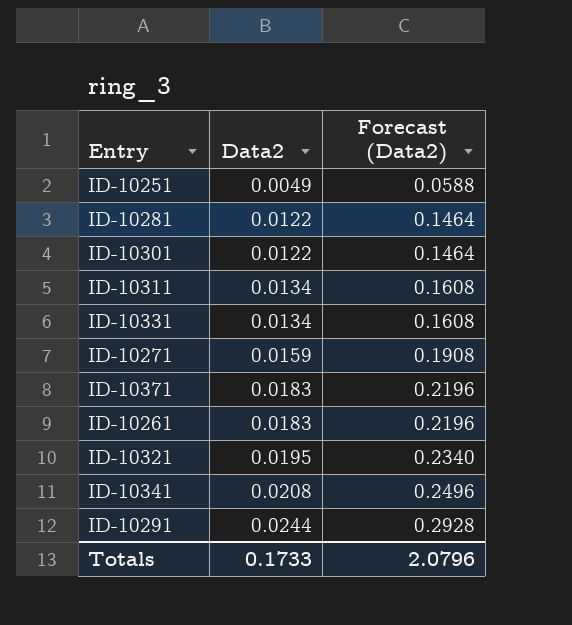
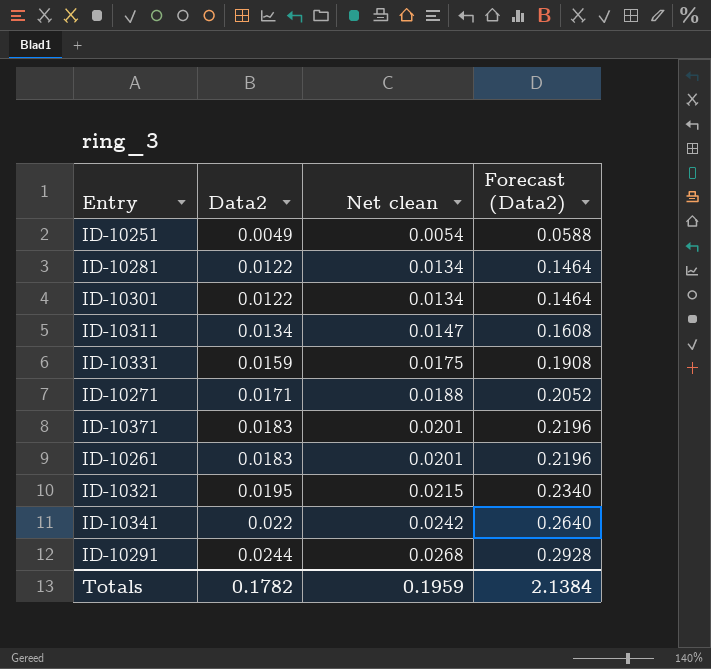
column Net clean | formula: none -> [Data2] * 1.1
ID-10331 | Data2: 0.0134 -> 0.0159
ID-10331 | Forecast (Data2): 0.1608 -> 0.1908
ID-10271 | Data2: 0.0159 -> 0.0171
ID-10271 | Forecast (Data2): 0.1908 -> 0.2052
ID-10341 | Data2: 0.0208 -> 0.022
ID-10341 | Forecast (Data2): 0.2496 -> 0.2640
Totals | Data2: 0.1733 -> 0.1782
Totals | Forecast (Data2): 2.0796 -> 2.1384

